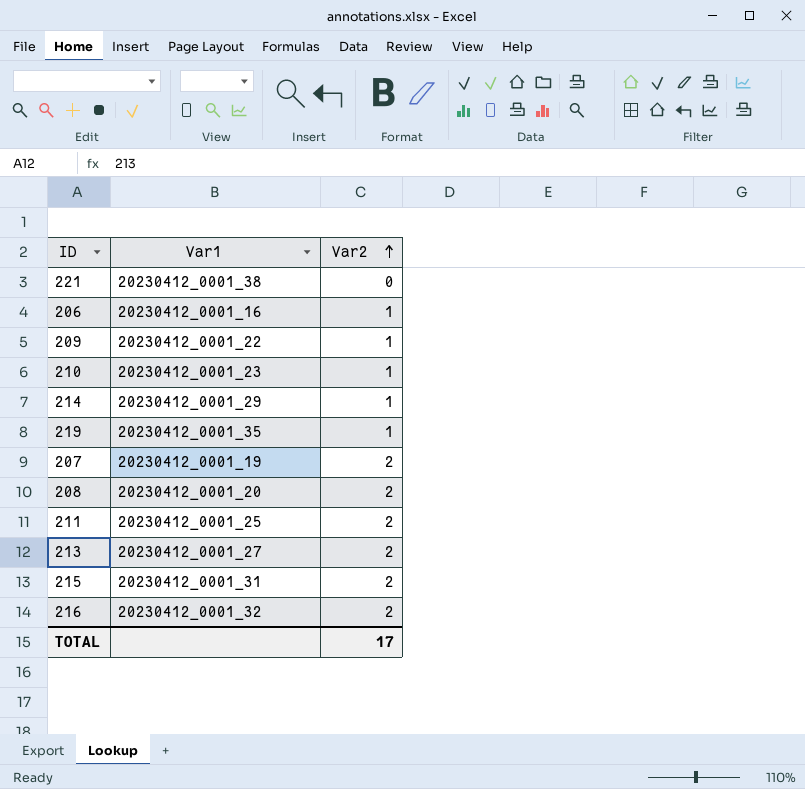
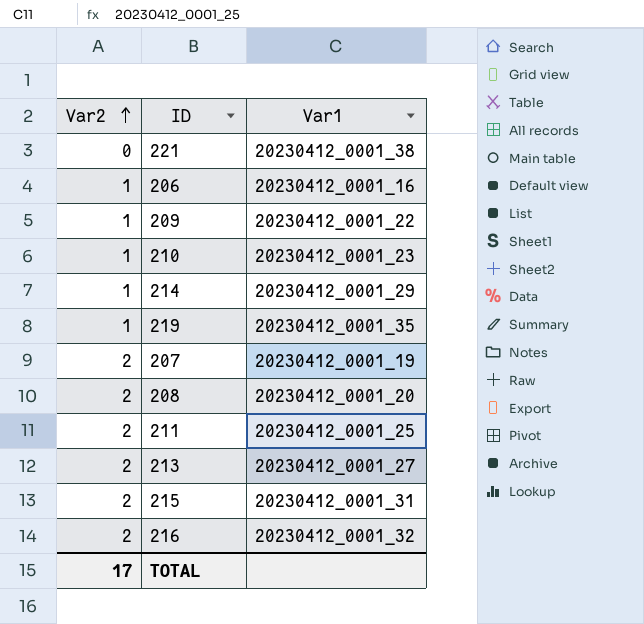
column Var2 | position: 3 -> 1

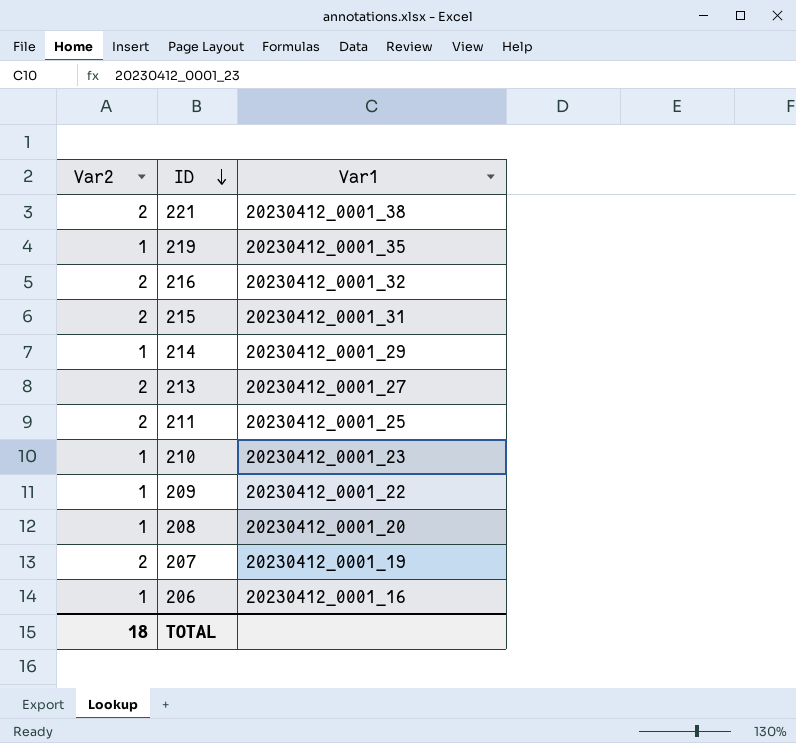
row order: Var2 ascending -> ID descending
221 | Var2: 0 -> 2
208 | Var2: 2 -> 1
TOTAL | Var2: 17 -> 18

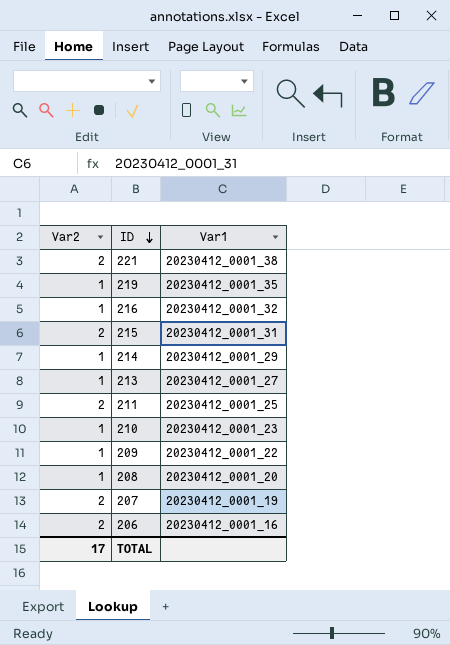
216 | Var2: 2 -> 1
213 | Var2: 2 -> 1
206 | Var2: 1 -> 2
TOTAL | Var2: 18 -> 17

